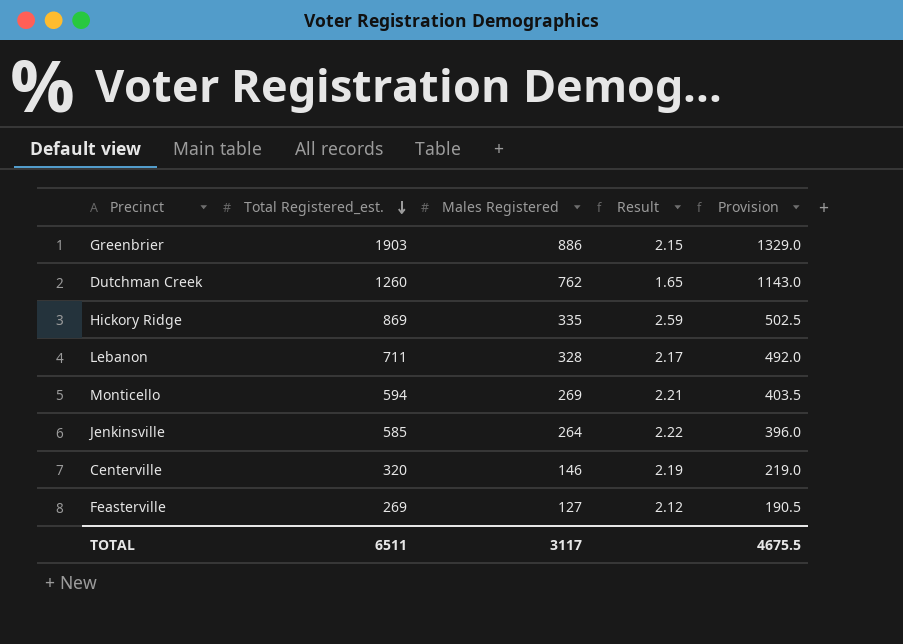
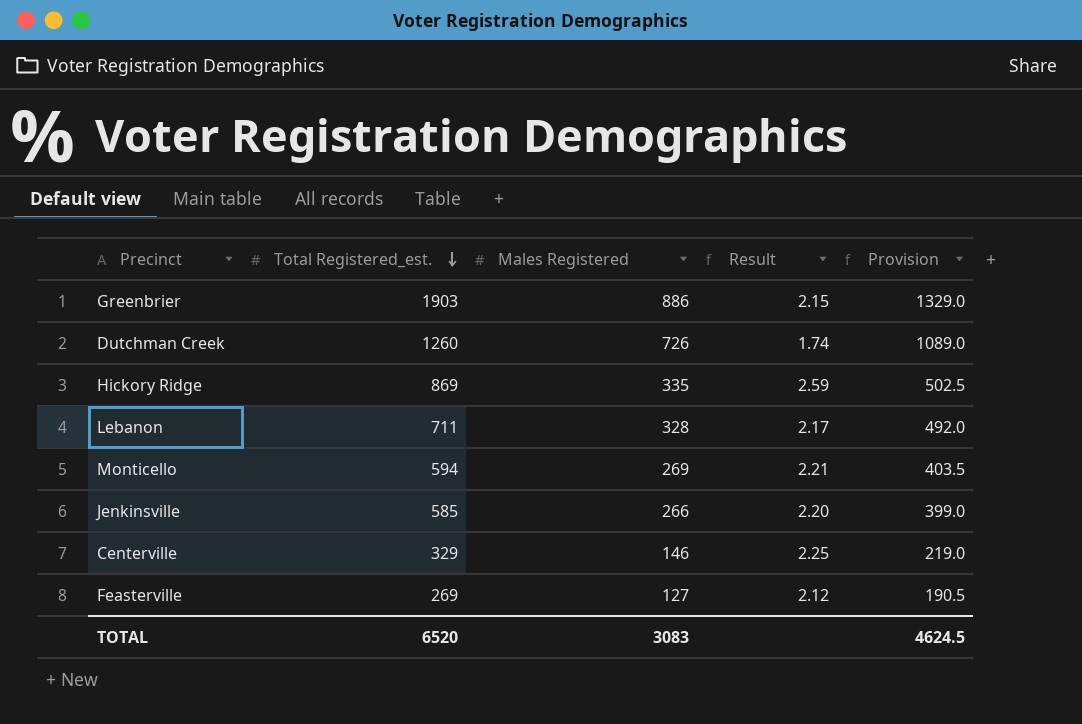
Dutchman Creek | Males Registered: 762 -> 726
Dutchman Creek | Result: 1.65 -> 1.74
Dutchman Creek | Provision: 1143.0 -> 1089.0
Jenkinsville | Males Registered: 264 -> 266
Jenkinsville | Result: 2.22 -> 2.20
Jenkinsville | Provision: 396.0 -> 399.0
Centerville | Total Registered_est.: 320 -> 329
Centerville | Result: 2.19 -> 2.25
TOTAL | Total Registered_est.: 6511 -> 6520
TOTAL | Males Registered: 3117 -> 3083
TOTAL | Provision: 4675.5 -> 4624.5

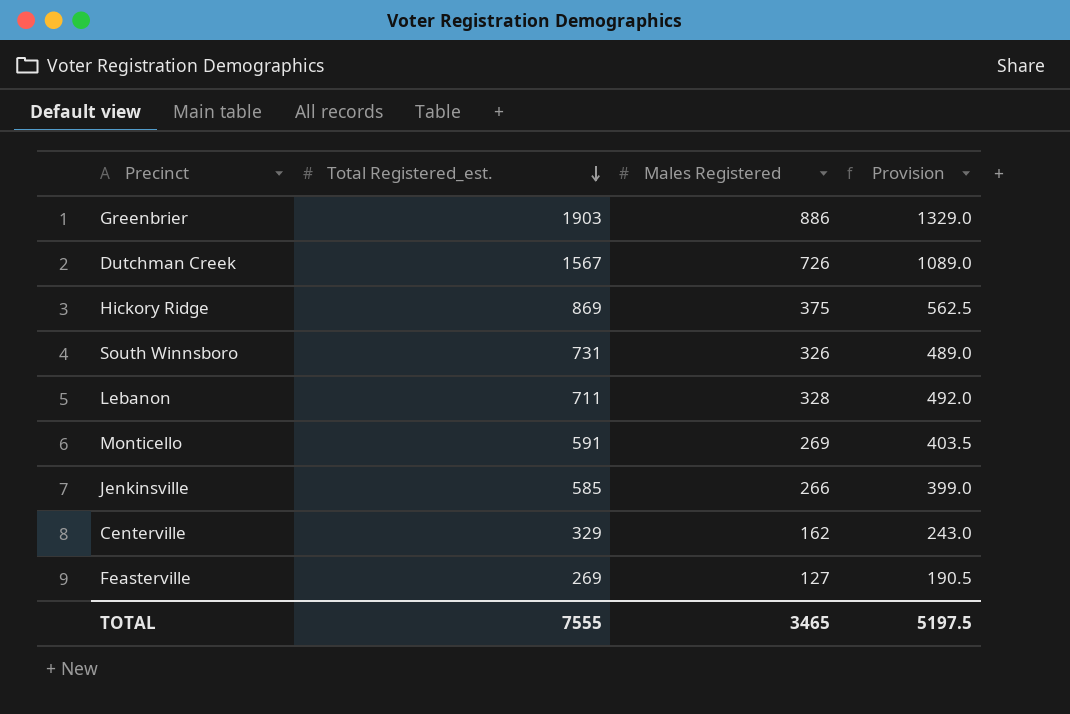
column Result | formula: [Total Registered_est.] / [Males Registered] -> none
Dutchman Creek | Total Registered_est.: 1260 -> 1567
Hickory Ridge | Males Registered: 335 -> 375
Hickory Ridge | Provision: 502.5 -> 562.5
row South Winnsboro: none -> 731 | 326 | 489.0
Monticello | Total Registered_est.: 594 -> 591
Centerville | Males Registered: 146 -> 162
Centerville | Provision: 219.0 -> 243.0
TOTAL | Total Registered_est.: 6520 -> 7555
TOTAL | Males Registered: 3083 -> 3465
TOTAL | Provision: 4624.5 -> 5197.5

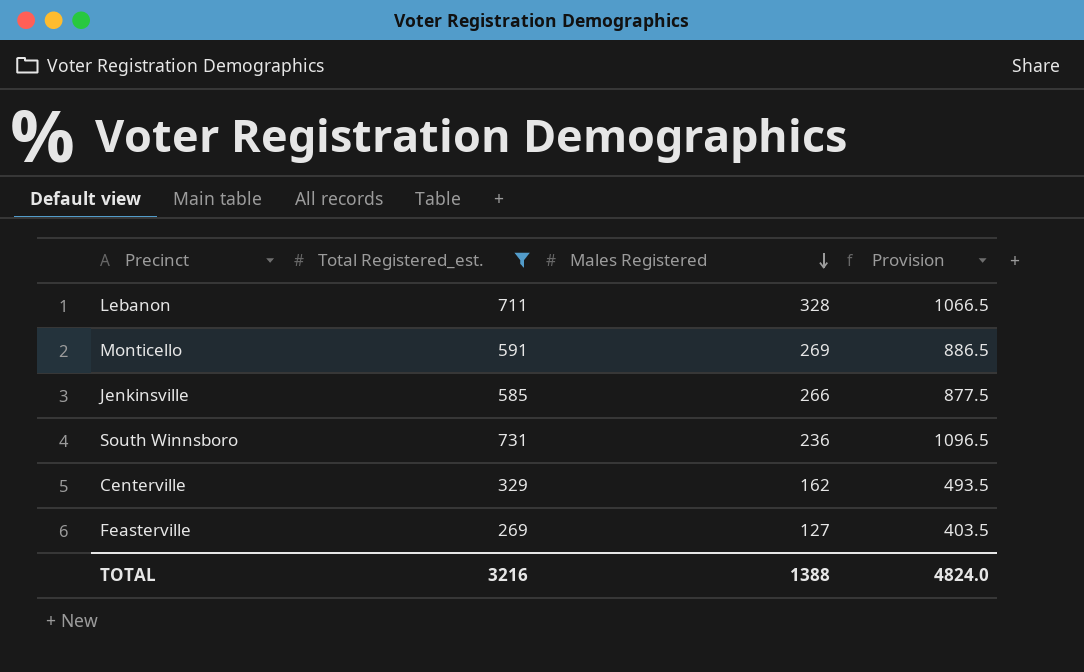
filter: none -> Total Registered_est. <= 731
row order: Total Registered_est. descending -> Males Registered descending
column Provision | formula: [Males Registered] * 1.5 -> [Total Registered_est.] * 1.5
South Winnsboro | Males Registered: 326 -> 236
TOTAL | Total Registered_est.: 7555 -> 3216
TOTAL | Males Registered: 3465 -> 1388
TOTAL | Provision: 5197.5 -> 4824.0

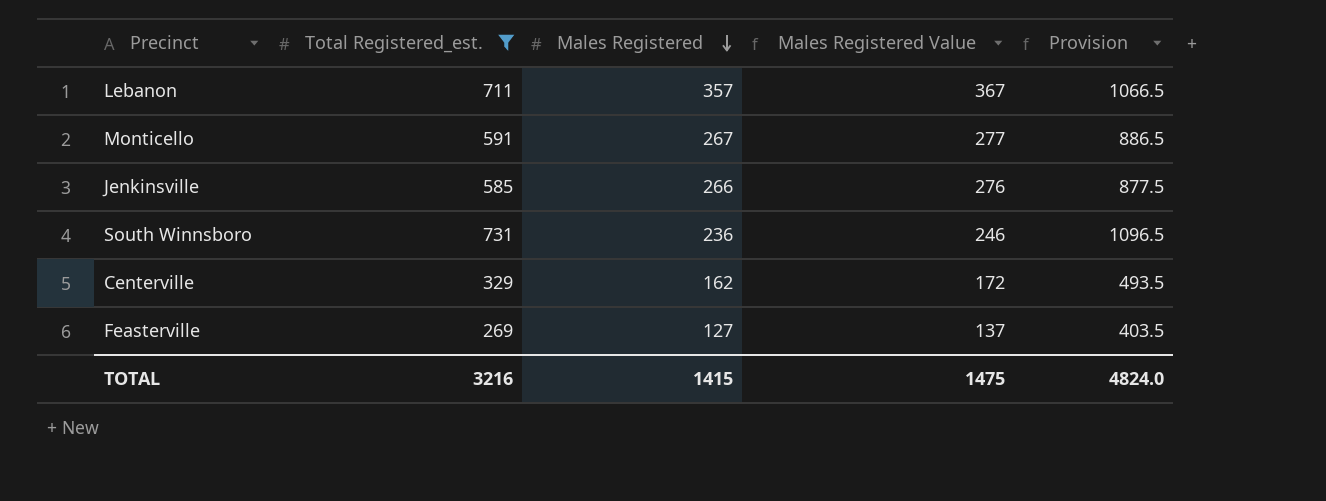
column Males Registered Value | formula: none -> [Males Registered] + 10
Lebanon | Males Registered: 328 -> 357
Monticello | Males Registered: 269 -> 267
TOTAL | Males Registered: 1388 -> 1415

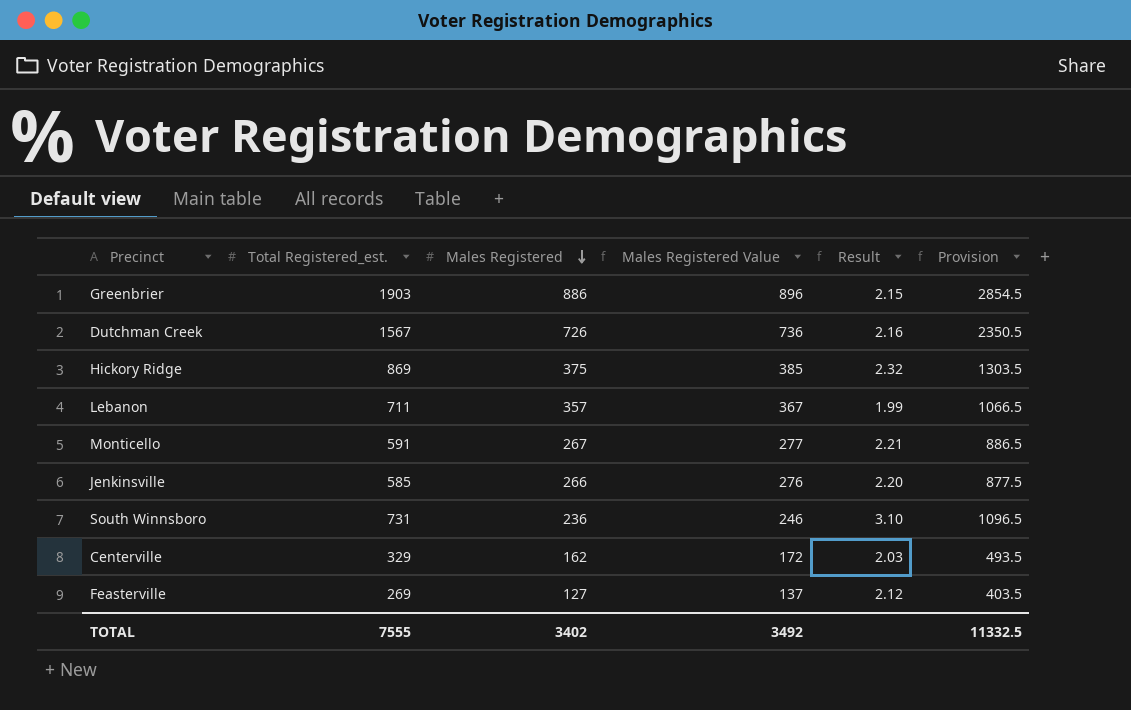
filter: Total Registered_est. <= 731 -> none
column Result | formula: none -> [Total Registered_est.] / [Males Registered]
TOTAL | Total Registered_est.: 3216 -> 7555
TOTAL | Males Registered: 1415 -> 3402
TOTAL | Males Registered Value: 1475 -> 3492
TOTAL | Provision: 4824.0 -> 11332.5

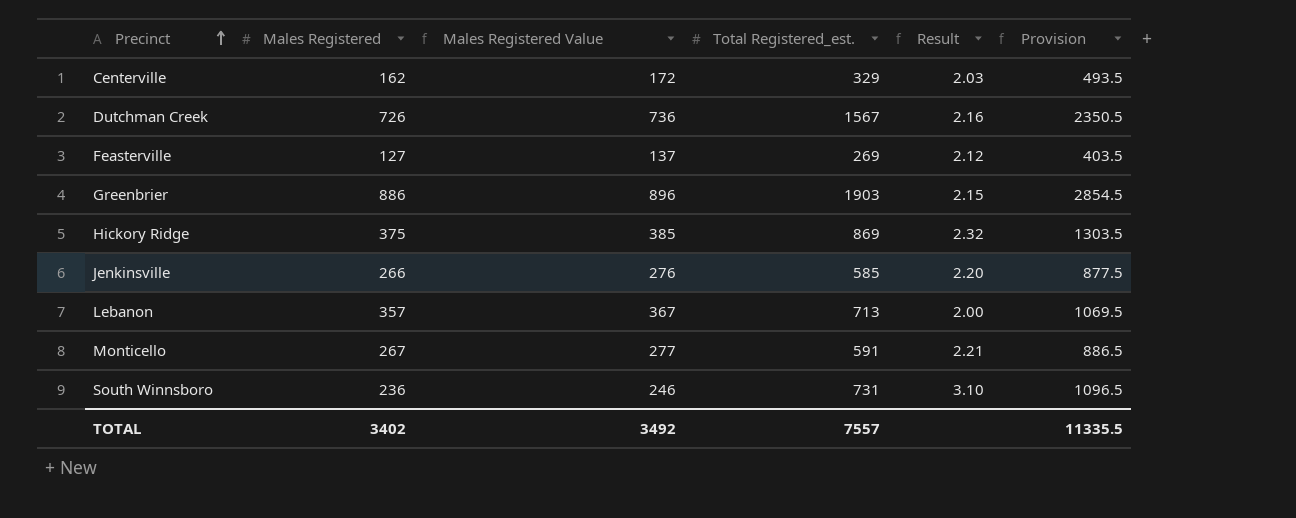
row order: Males Registered descending -> Precinct ascending
column Total Registered_est. | position: 2 -> 4
Lebanon | Total Registered_est.: 711 -> 713
Lebanon | Result: 1.99 -> 2.00
Lebanon | Provision: 1066.5 -> 1069.5
TOTAL | Total Registered_est.: 7555 -> 7557
TOTAL | Provision: 11332.5 -> 11335.5

